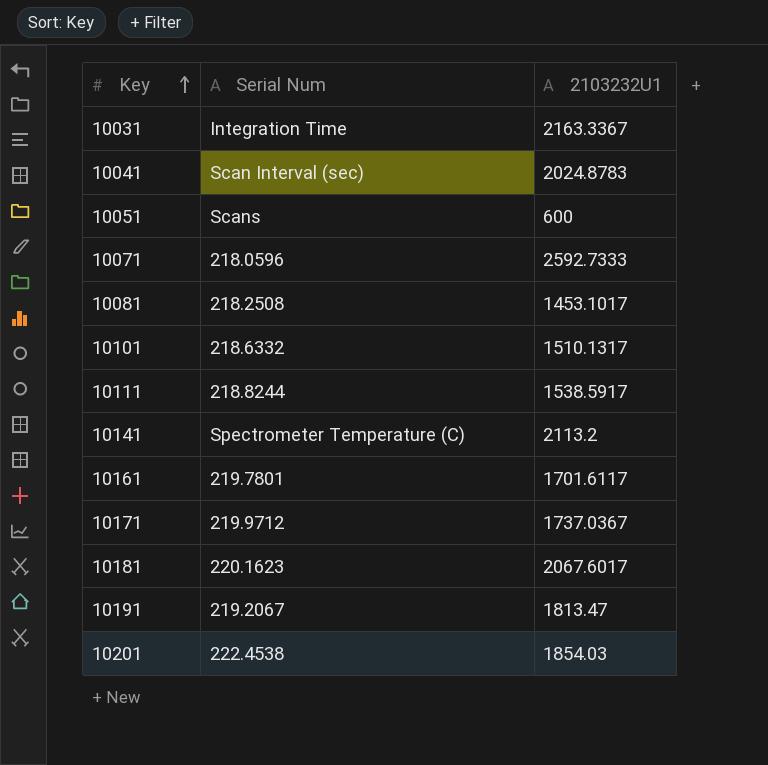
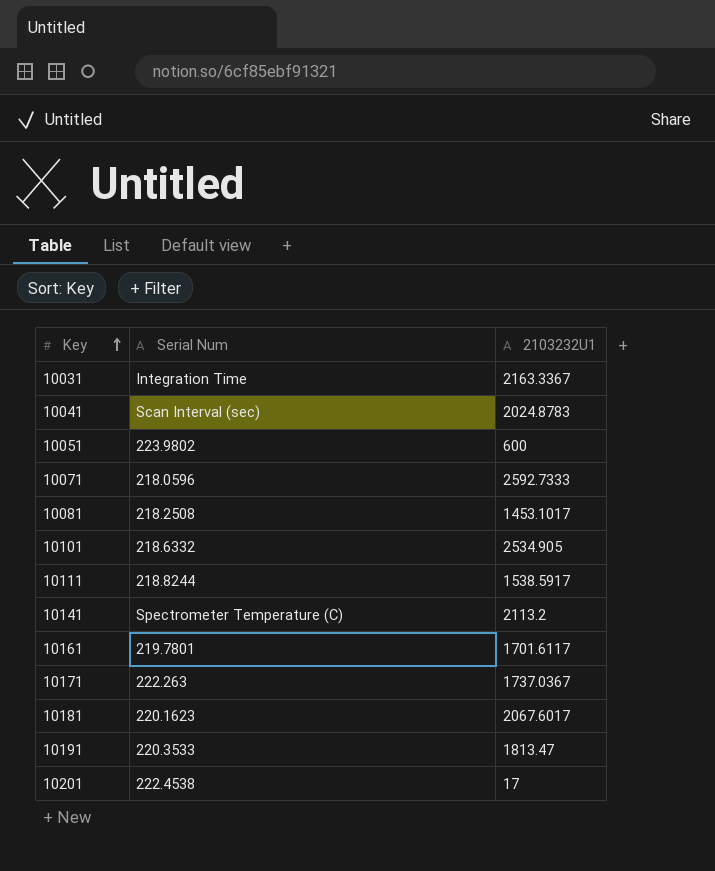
10051 | Serial Num: Scans -> 223.9802
10101 | 2103232U1: 1510.1317 -> 2534.905
10171 | Serial Num: 219.9712 -> 222.263
10191 | Serial Num: 219.2067 -> 220.3533
10201 | 2103232U1: 1854.03 -> 17

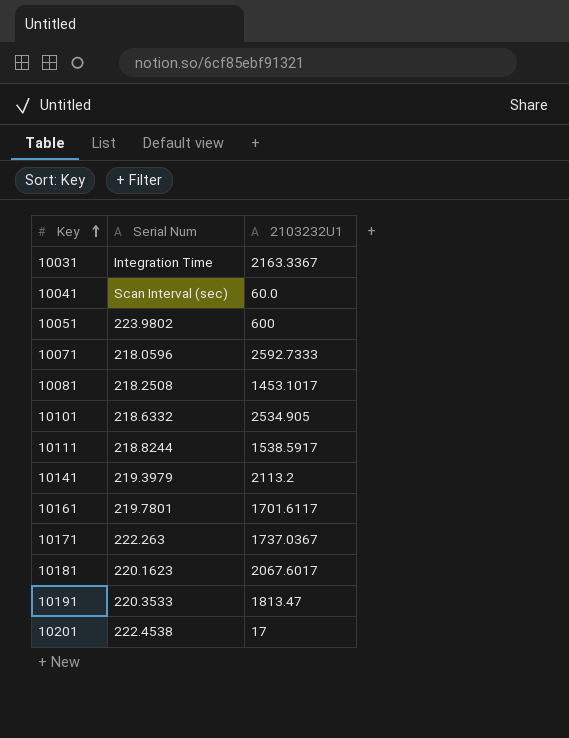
10041 | 2103232U1: 2024.8783 -> 60.0
10141 | Serial Num: Spectrometer Temperature (C) -> 219.3979

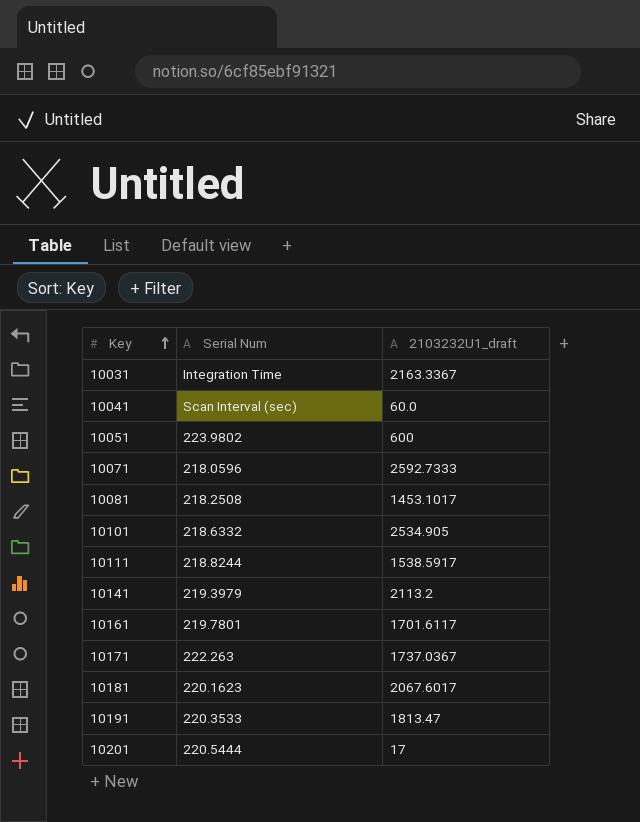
column name: 2103232U1 -> 2103232U1_draft
10201 | Serial Num: 222.4538 -> 220.5444

